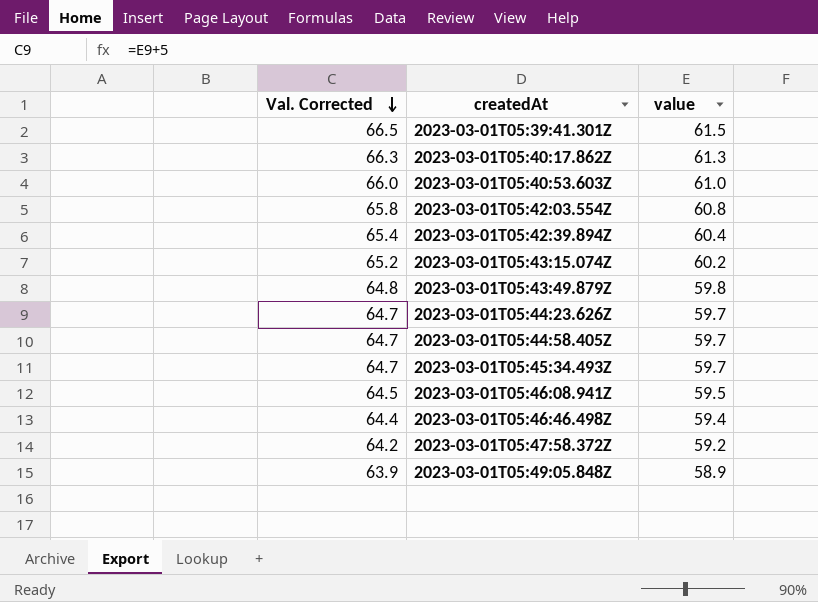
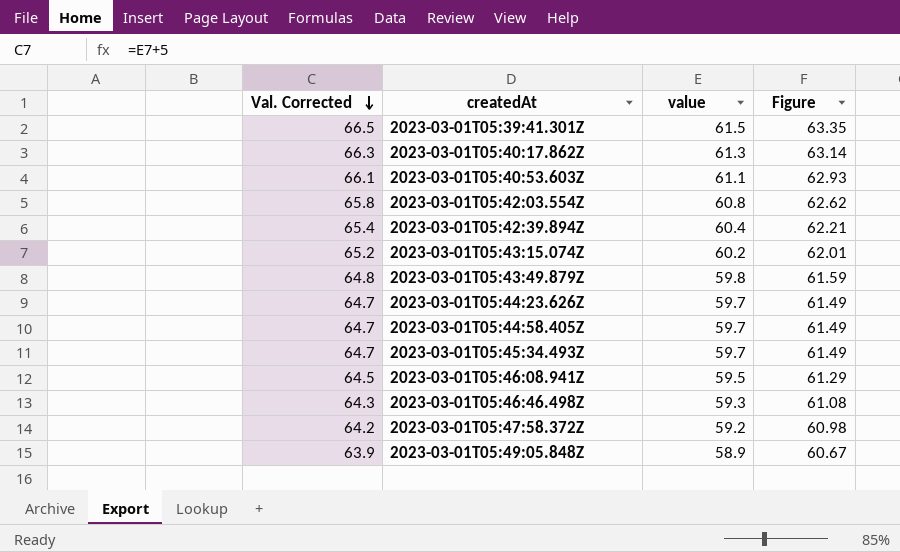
column Figure | formula: none -> [value] * 1.03
2023-03-01T05:40:53.603Z | Val. Corrected: 66.0 -> 66.1
2023-03-01T05:40:53.603Z | value: 61.0 -> 61.1
2023-03-01T05:46:46.498Z | Val. Corrected: 64.4 -> 64.3
2023-03-01T05:46:46.498Z | value: 59.4 -> 59.3

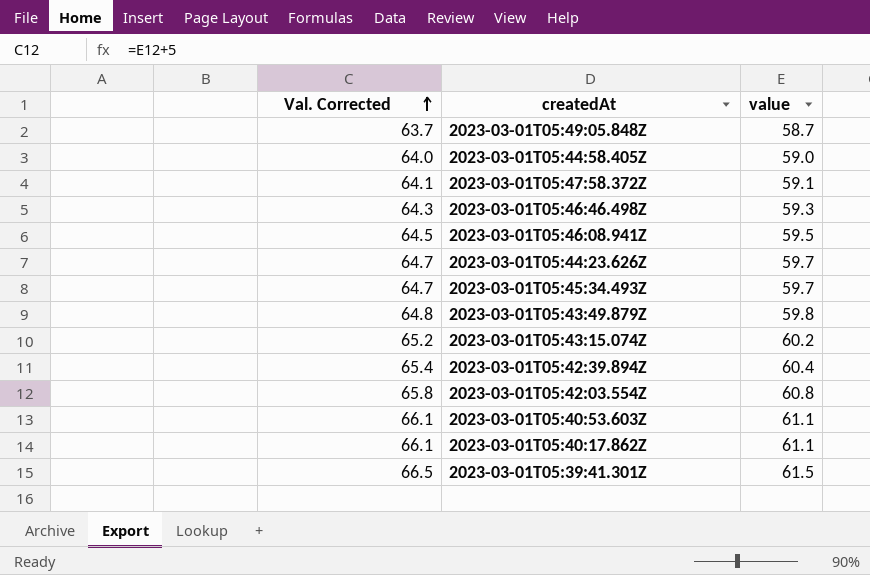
row order: Val. Corrected descending -> Val. Corrected ascending
column Figure | formula: [value] * 1.03 -> none
2023-03-01T05:49:05.848Z | Val. Corrected: 63.9 -> 63.7
2023-03-01T05:49:05.848Z | value: 58.9 -> 58.7
2023-03-01T05:44:58.405Z | Val. Corrected: 64.7 -> 64.0
2023-03-01T05:44:58.405Z | value: 59.7 -> 59.0
2023-03-01T05:47:58.372Z | Val. Corrected: 64.2 -> 64.1
2023-03-01T05:47:58.372Z | value: 59.2 -> 59.1
2023-03-01T05:40:17.862Z | Val. Corrected: 66.3 -> 66.1
2023-03-01T05:40:17.862Z | value: 61.3 -> 61.1

